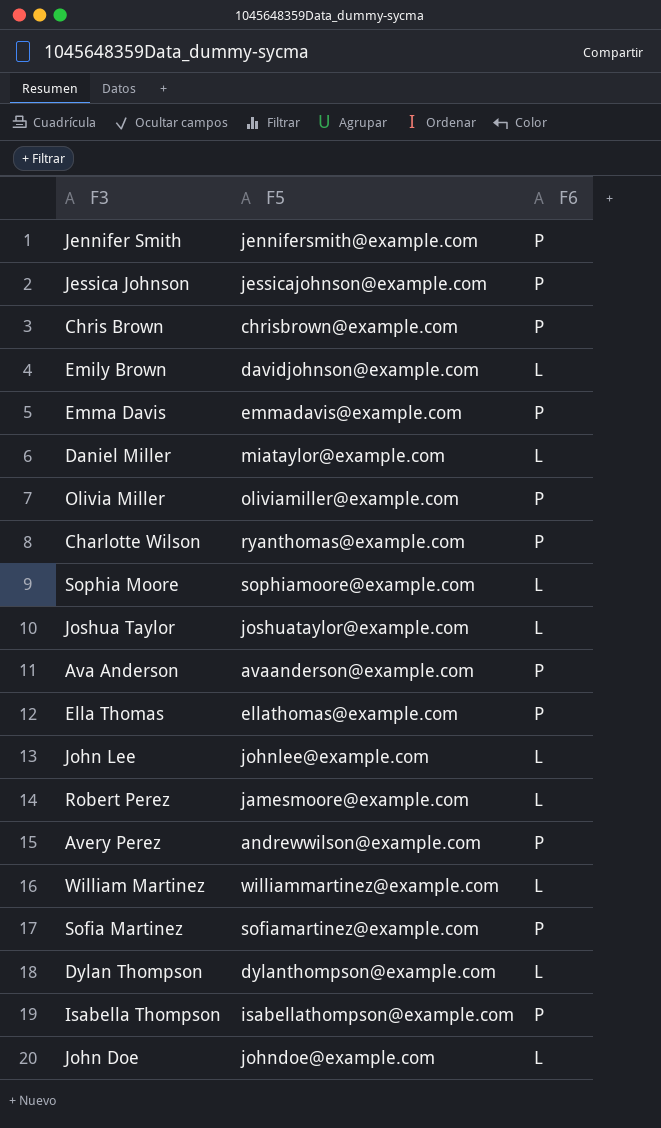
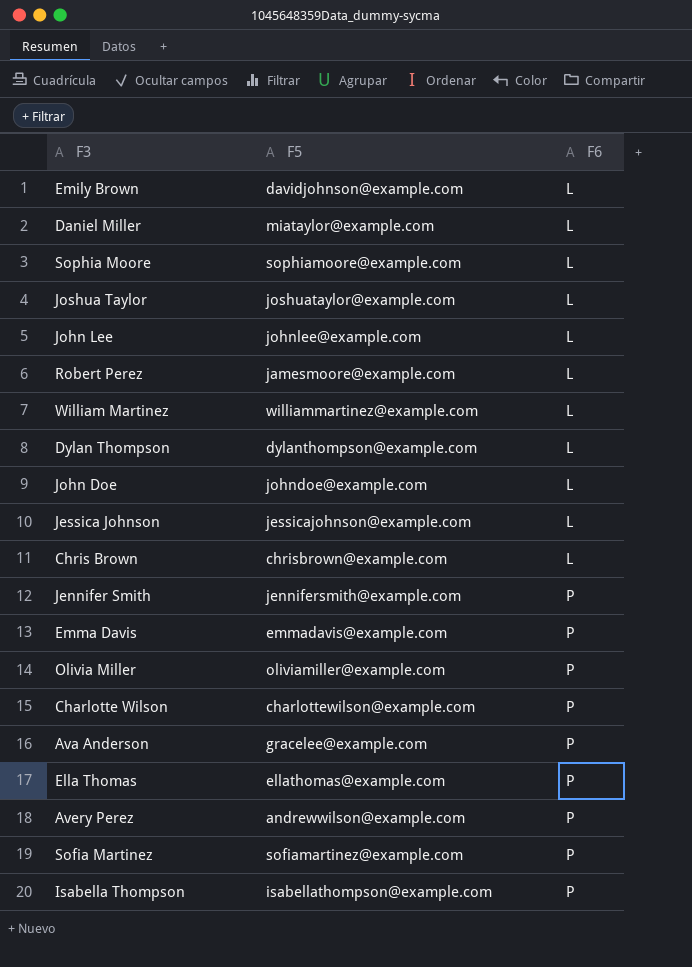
row order: none -> F6 ascending
Jessica Johnson | F6: P -> L
Chris Brown | F6: P -> L
Charlotte Wilson | F5: ryanthomas@example.com -> charlottewilson@example.com
Ava Anderson | F5: avaanderson@example.com -> gracelee@example.com

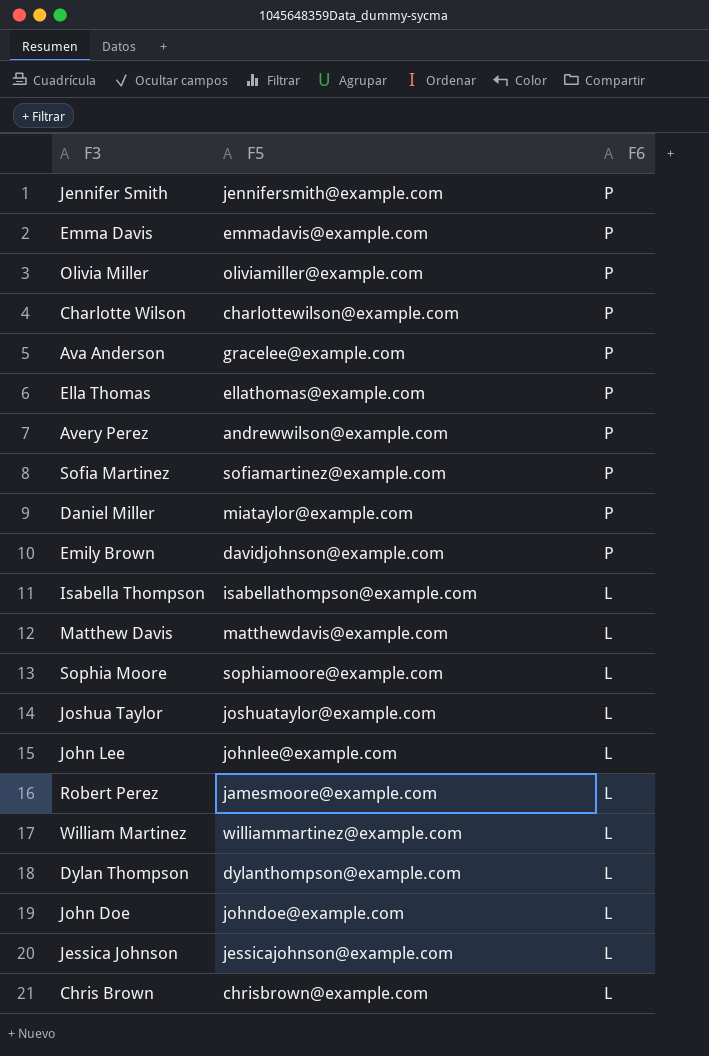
row order: F6 ascending -> F6 descending
Daniel Miller | F6: L -> P
Emily Brown | F6: L -> P
Isabella Thompson | F6: P -> L
row Matthew Davis: none -> matthewdavis@example.com | L

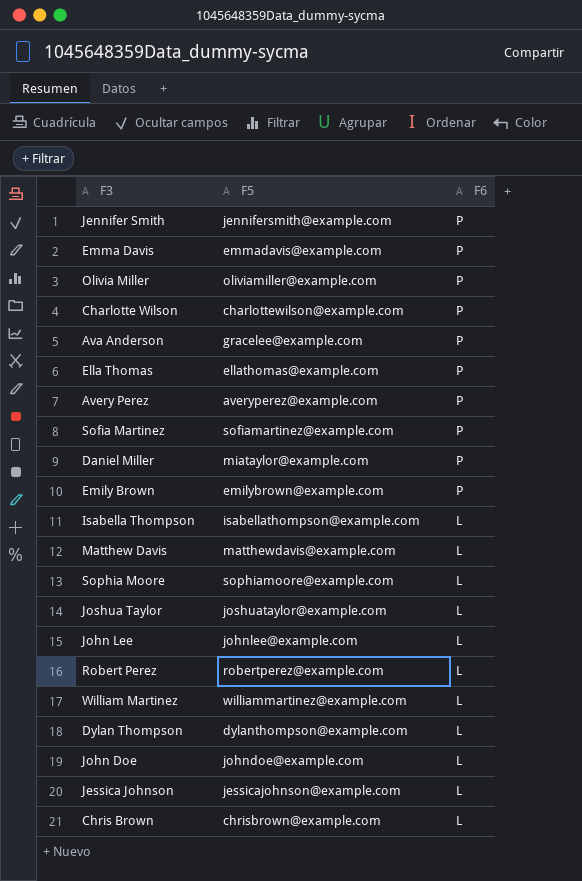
Avery Perez | F5: andrewwilson@example.com -> averyperez@example.com
Emily Brown | F5: davidjohnson@example.com -> emilybrown@example.com
Robert Perez | F5: jamesmoore@example.com -> robertperez@example.com

